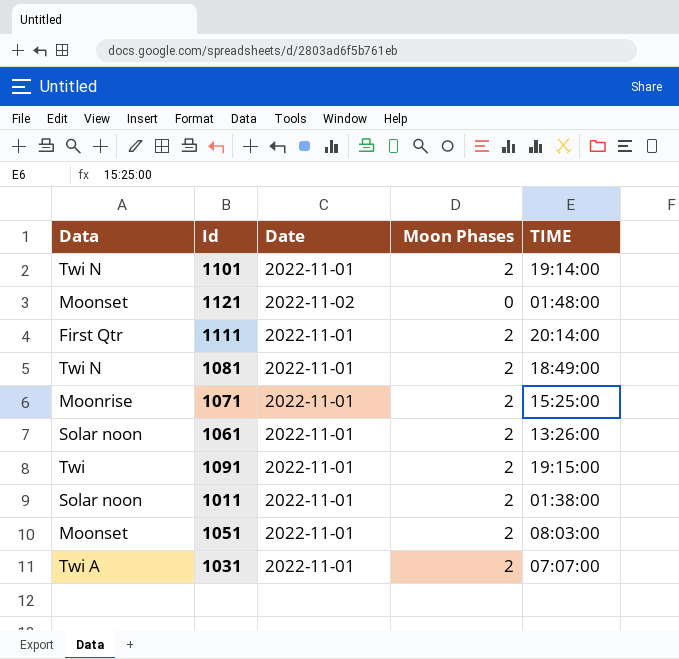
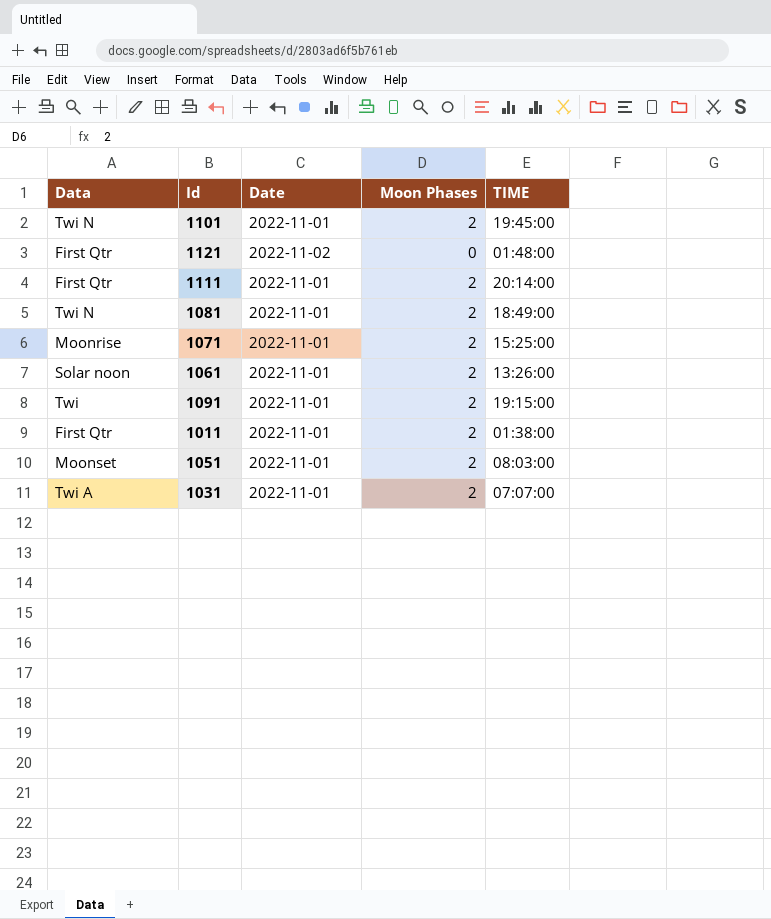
1101 | TIME: 19:14:00 -> 19:45:00
1121 | Data: Moonset -> First Qtr
1011 | Data: Solar noon -> First Qtr

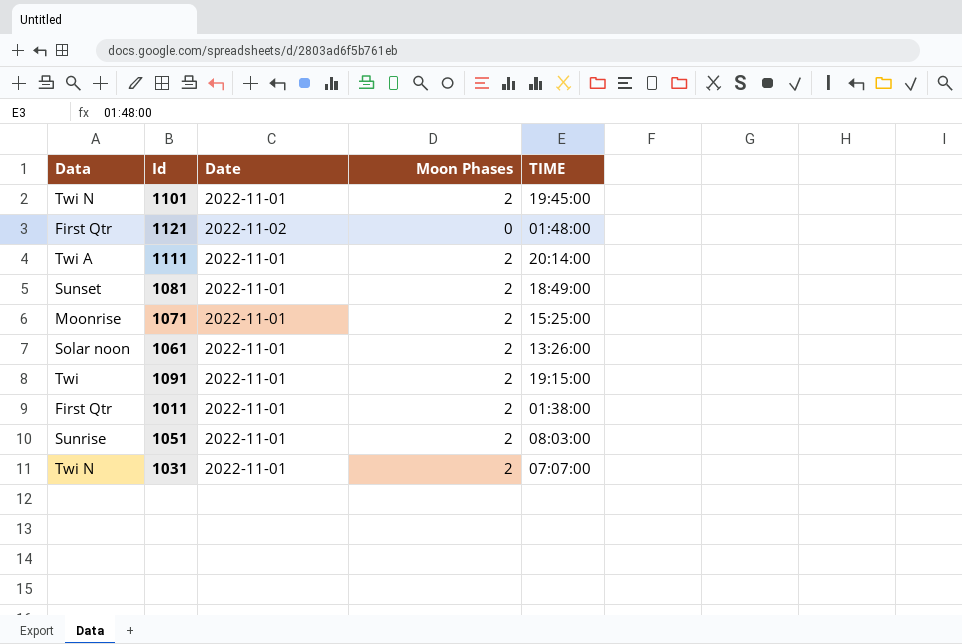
1111 | Data: First Qtr -> Twi A
1081 | Data: Twi N -> Sunset
1051 | Data: Moonset -> Sunrise
1031 | Data: Twi A -> Twi N

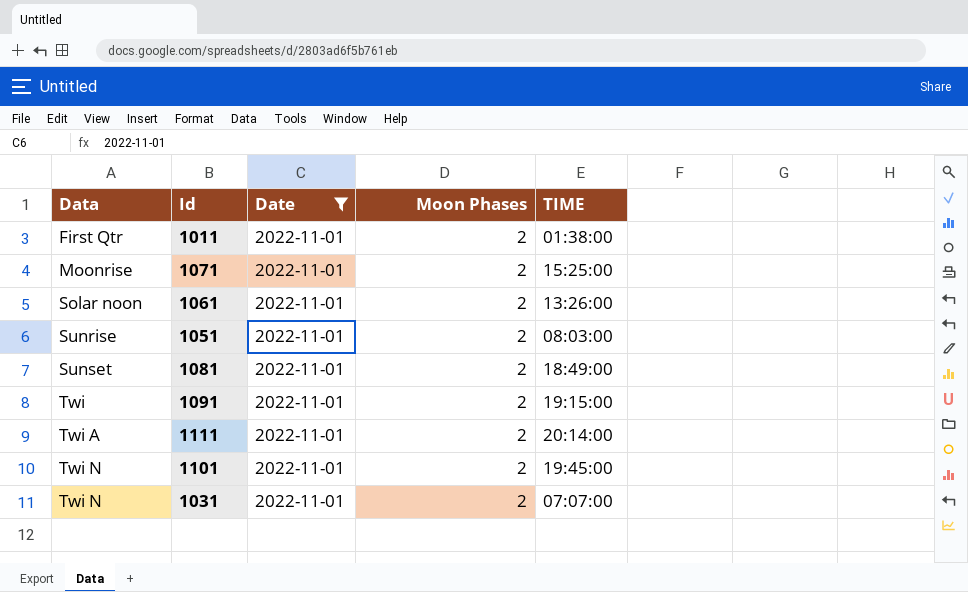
filter: none -> Date = 2022-11-01
row order: none -> Data ascending

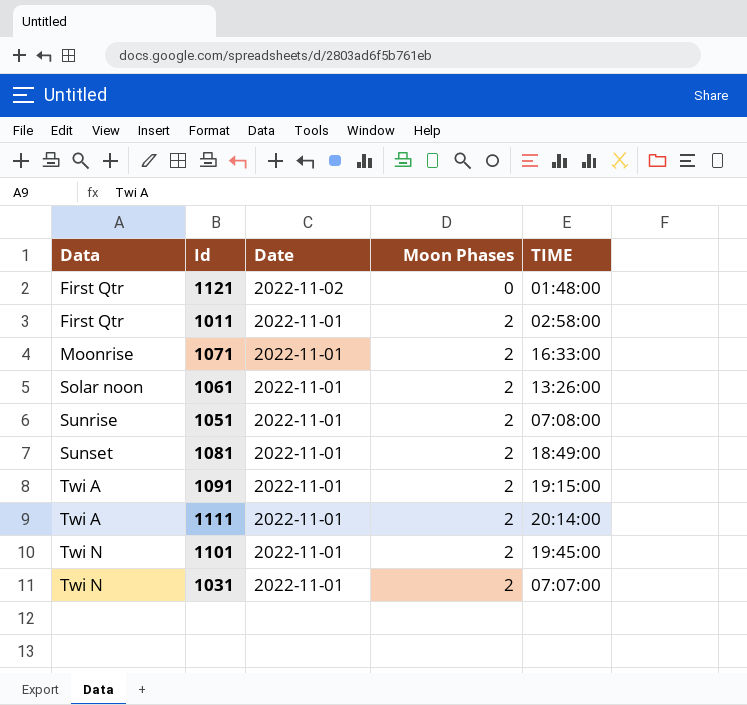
filter: Date = 2022-11-01 -> none
1011 | TIME: 01:38:00 -> 02:58:00
1071 | TIME: 15:25:00 -> 16:33:00
1051 | TIME: 08:03:00 -> 07:08:00
1091 | Data: Twi -> Twi A

